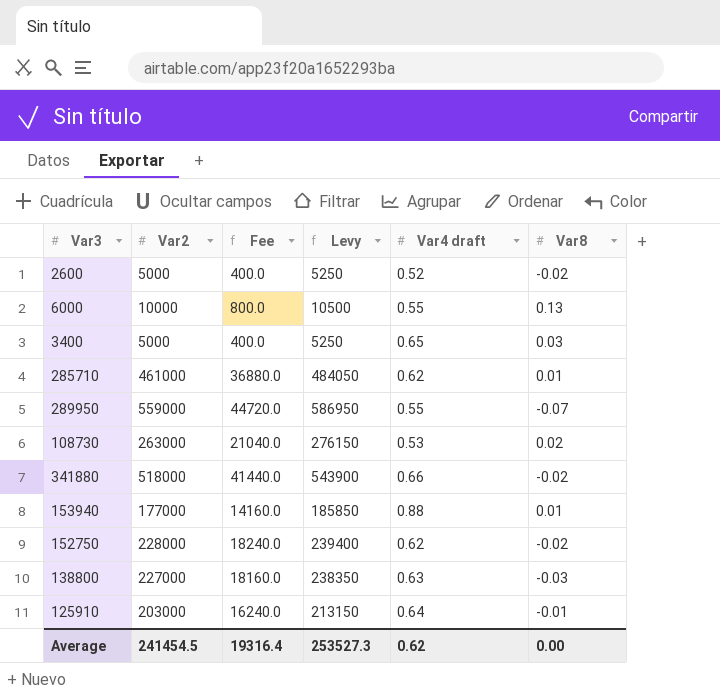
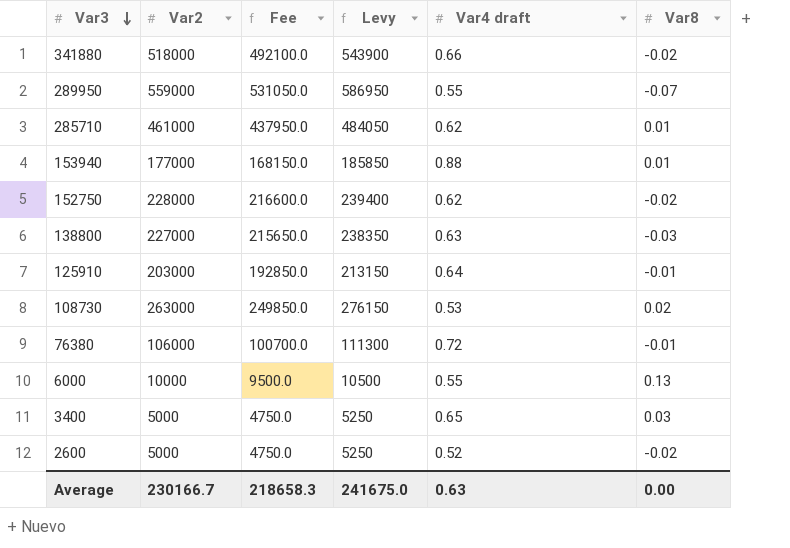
row order: none -> Var3 descending
column Fee | formula: [Var2] * 0.08 -> [Var2] * 0.95
row 76380: none -> 106000 | 100700.0 | 111300 | 0.72 | -0.01
Average | Var2: 241454.5 -> 230166.7
Average | Fee: 19316.4 -> 218658.3
Average | Levy: 253527.3 -> 241675.0
Average | Var4 draft: 0.62 -> 0.63

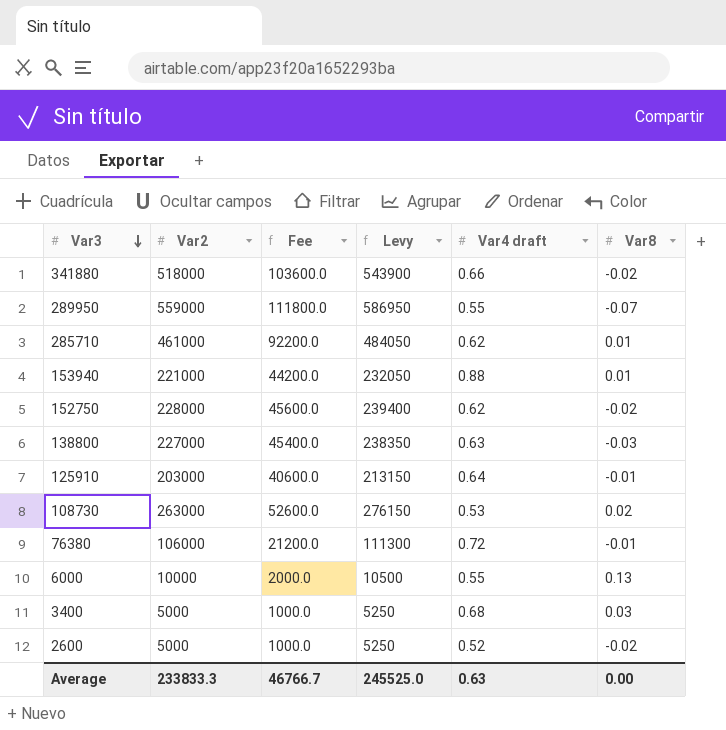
column Fee | formula: [Var2] * 0.95 -> [Var2] * 0.2
153940 | Var2: 177000 -> 221000
153940 | Levy: 185850 -> 232050
3400 | Var4 draft: 0.65 -> 0.68
Average | Var2: 230166.7 -> 233833.3
Average | Fee: 218658.3 -> 46766.7
Average | Levy: 241675.0 -> 245525.0

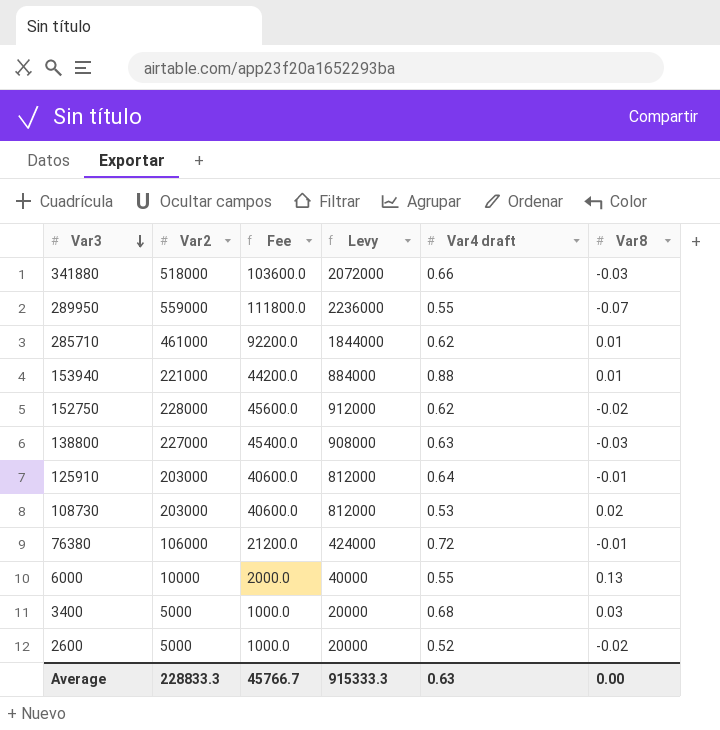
column Levy | formula: [Var2] * 1.05 -> [Var2] * 4
341880 | Var8: -0.02 -> -0.03
108730 | Var2: 263000 -> 203000
108730 | Fee: 52600.0 -> 40600.0
Average | Var2: 233833.3 -> 228833.3
Average | Fee: 46766.7 -> 45766.7
Average | Levy: 245525.0 -> 915333.3

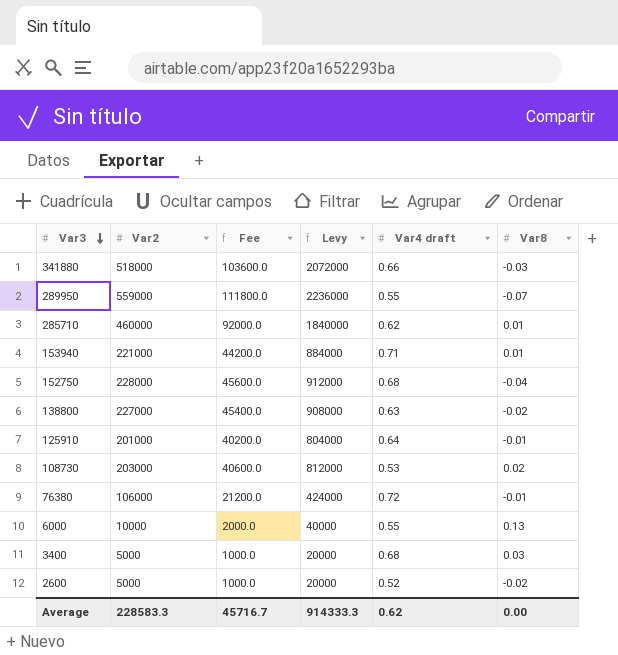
285710 | Var2: 461000 -> 460000
285710 | Fee: 92200.0 -> 92000.0
285710 | Levy: 1844000 -> 1840000
153940 | Var4 draft: 0.88 -> 0.71
152750 | Var4 draft: 0.62 -> 0.68
152750 | Var8: -0.02 -> -0.04
138800 | Var8: -0.03 -> -0.02
125910 | Var2: 203000 -> 201000
125910 | Fee: 40600.0 -> 40200.0
125910 | Levy: 812000 -> 804000
Average | Var2: 228833.3 -> 228583.3
Average | Fee: 45766.7 -> 45716.7
Average | Levy: 915333.3 -> 914333.3
Average | Var4 draft: 0.63 -> 0.62

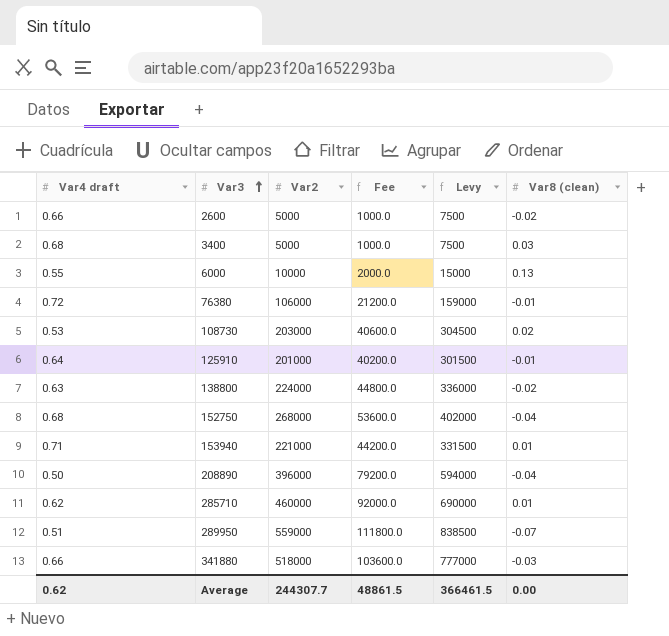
row order: Var3 descending -> Var3 ascending
column Var4 draft | position: 5 -> 1
column Levy | formula: [Var2] * 4 -> [Var2] * 1.5
column name: Var8 -> Var8 (clean)
2600 | Var4 draft: 0.52 -> 0.66
138800 | Var2: 227000 -> 224000
138800 | Fee: 45400.0 -> 44800.0
152750 | Var2: 228000 -> 268000
152750 | Fee: 45600.0 -> 53600.0
row 208890: none -> 0.50 | 396000 | 79200.0 | 594000 | -0.04
289950 | Var4 draft: 0.55 -> 0.51
Average | Var2: 228583.3 -> 244307.7
Average | Fee: 45716.7 -> 48861.5
Average | Levy: 914333.3 -> 366461.5

